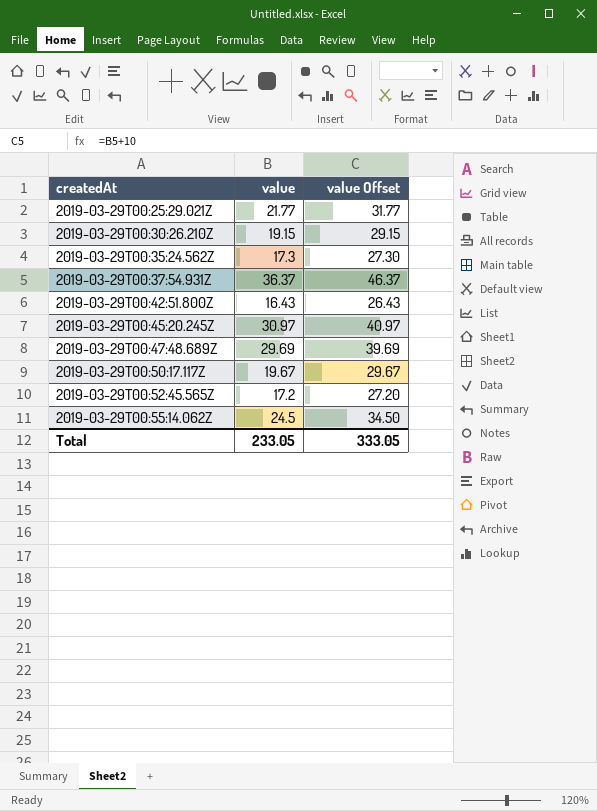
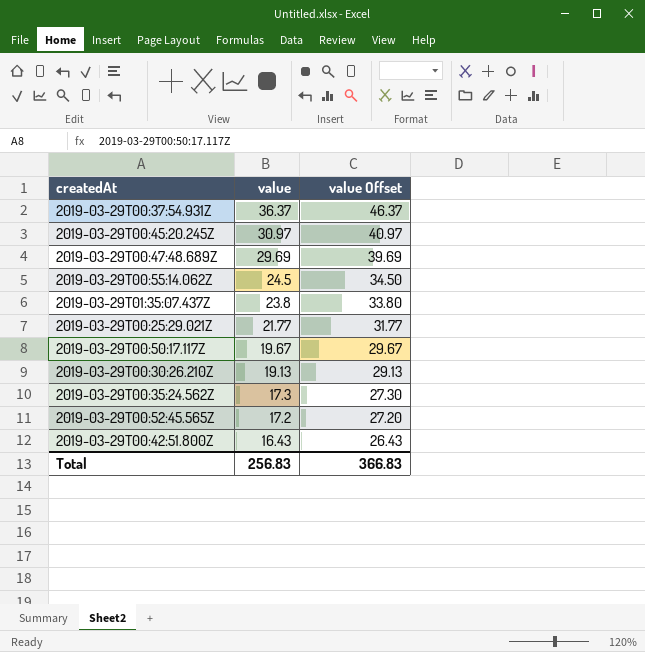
row order: createdAt ascending -> value descending
row 2019-03-29T01:35:07.437Z: none -> 23.8 | 33.80
2019-03-29T00:30:26.210Z | value: 19.15 -> 19.13
2019-03-29T00:30:26.210Z | value Offset: 29.15 -> 29.13
Total | value: 233.05 -> 256.83
Total | value Offset: 333.05 -> 366.83

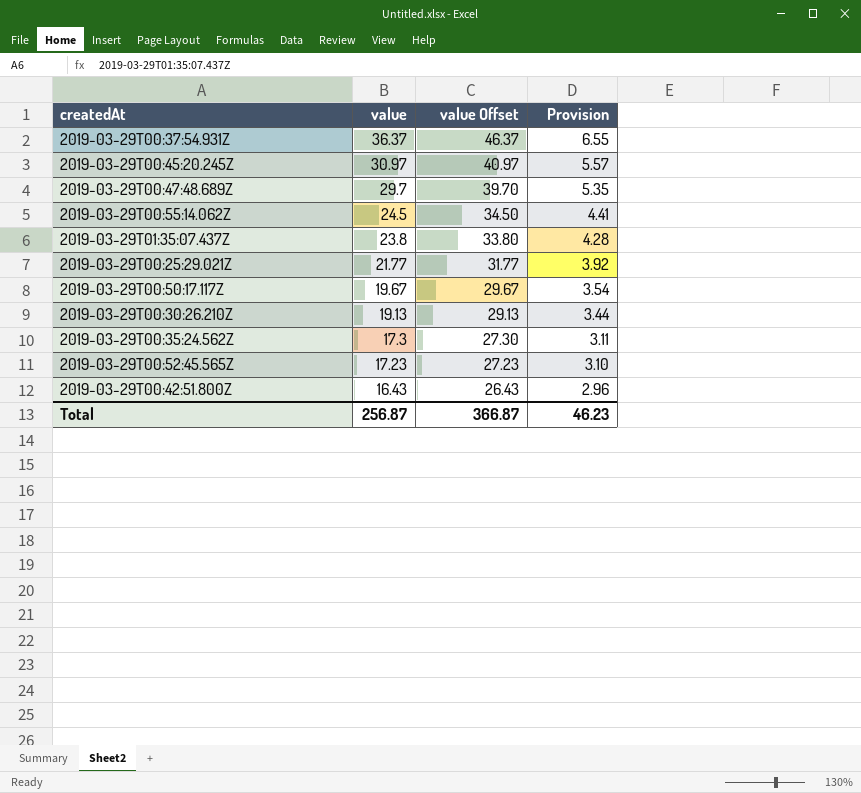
column Provision | formula: none -> [value] * 0.18
2019-03-29T00:47:48.689Z | value: 29.69 -> 29.7
2019-03-29T00:47:48.689Z | value Offset: 39.69 -> 39.70
2019-03-29T00:52:45.565Z | value: 17.2 -> 17.23
2019-03-29T00:52:45.565Z | value Offset: 27.20 -> 27.23
Total | value: 256.83 -> 256.87
Total | value Offset: 366.83 -> 366.87

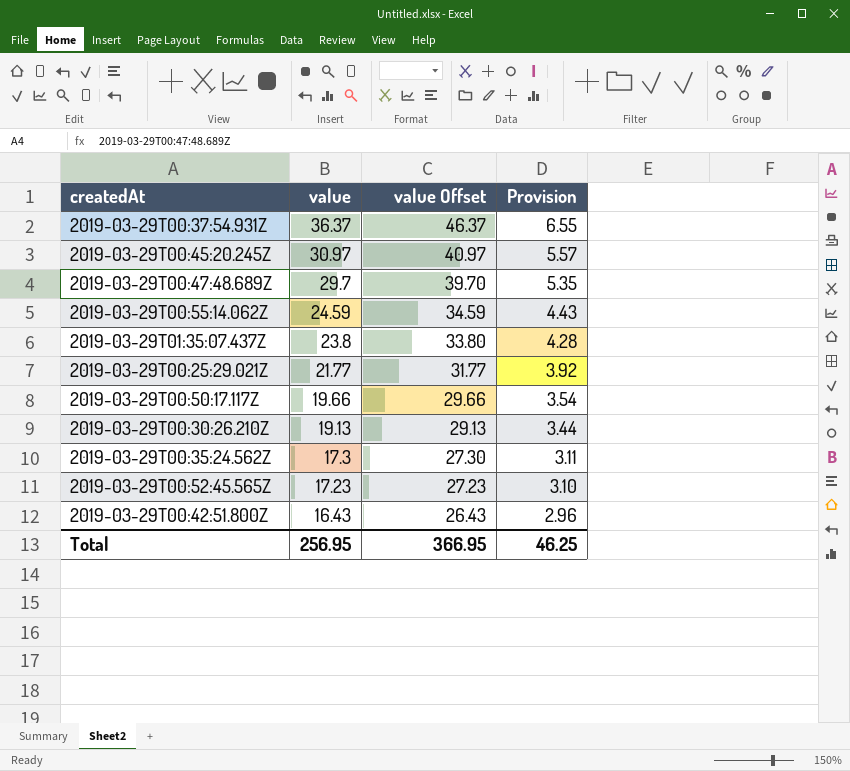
2019-03-29T00:55:14.062Z | value: 24.5 -> 24.59
2019-03-29T00:55:14.062Z | value Offset: 34.50 -> 34.59
2019-03-29T00:55:14.062Z | Provision: 4.41 -> 4.43
2019-03-29T00:50:17.117Z | value: 19.67 -> 19.66
2019-03-29T00:50:17.117Z | value Offset: 29.67 -> 29.66
Total | value: 256.87 -> 256.95
Total | value Offset: 366.87 -> 366.95
Total | Provision: 46.23 -> 46.25

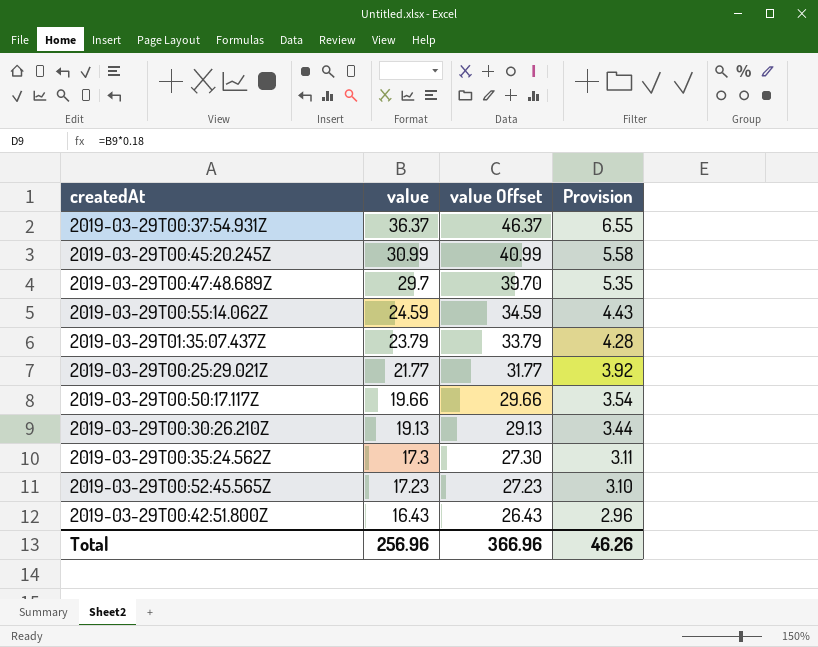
2019-03-29T00:45:20.245Z | value: 30.97 -> 30.99
2019-03-29T00:45:20.245Z | value Offset: 40.97 -> 40.99
2019-03-29T00:45:20.245Z | Provision: 5.57 -> 5.58
2019-03-29T01:35:07.437Z | value: 23.8 -> 23.79
2019-03-29T01:35:07.437Z | value Offset: 33.80 -> 33.79
Total | value: 256.95 -> 256.96
Total | value Offset: 366.95 -> 366.96
Total | Provision: 46.25 -> 46.26

